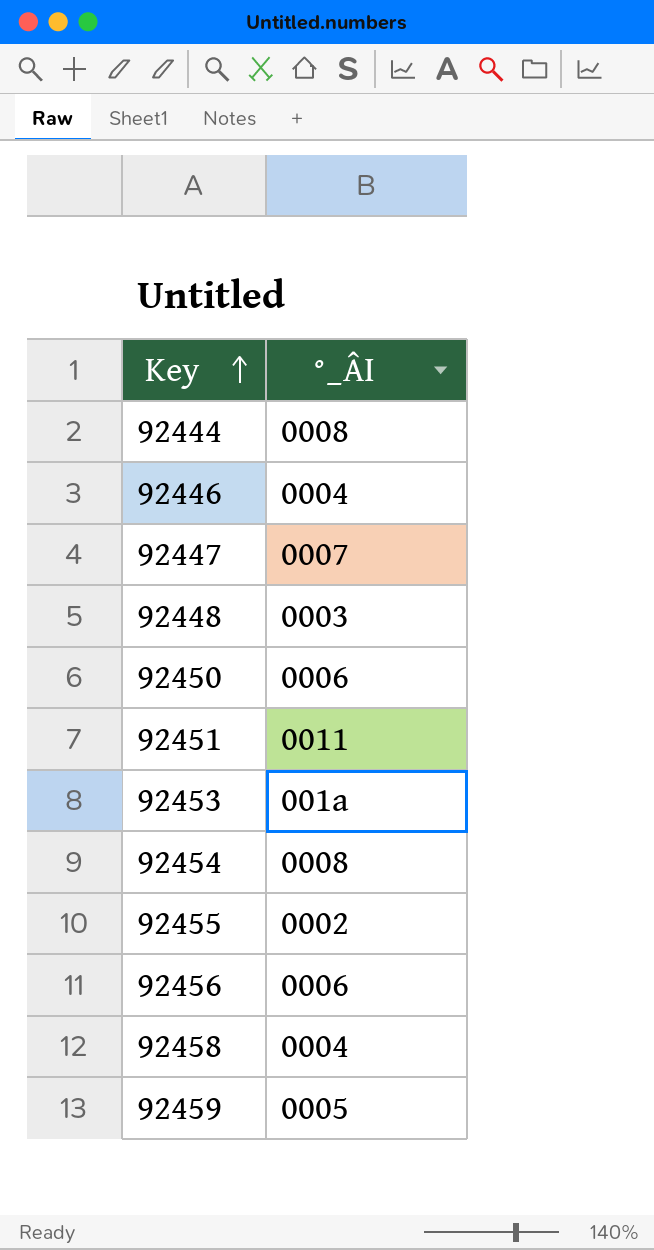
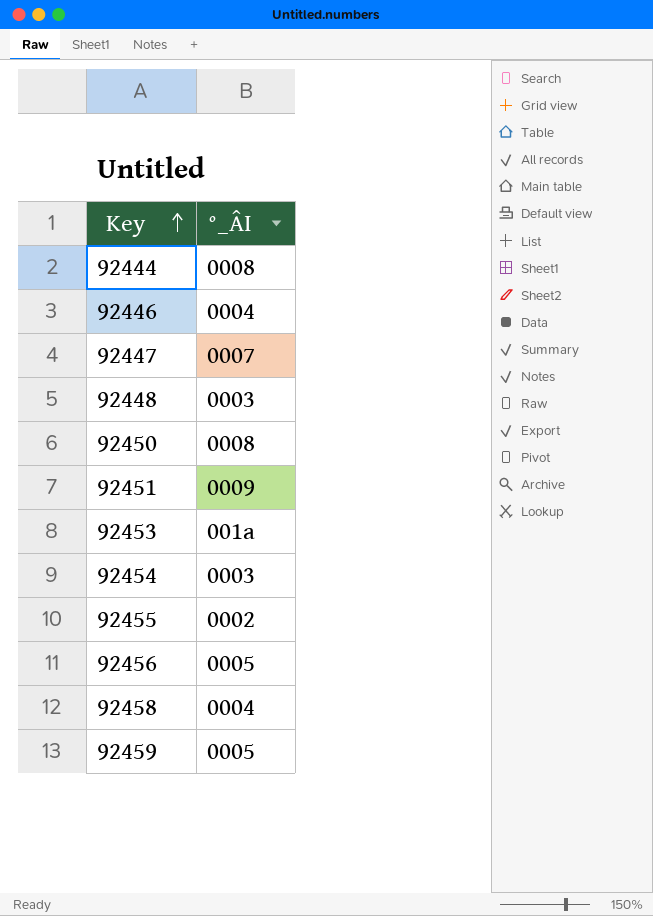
92450 | °_ÂI: 0006 -> 0008
92451 | °_ÂI: 0011 -> 0009
92454 | °_ÂI: 0008 -> 0003
92456 | °_ÂI: 0006 -> 0005

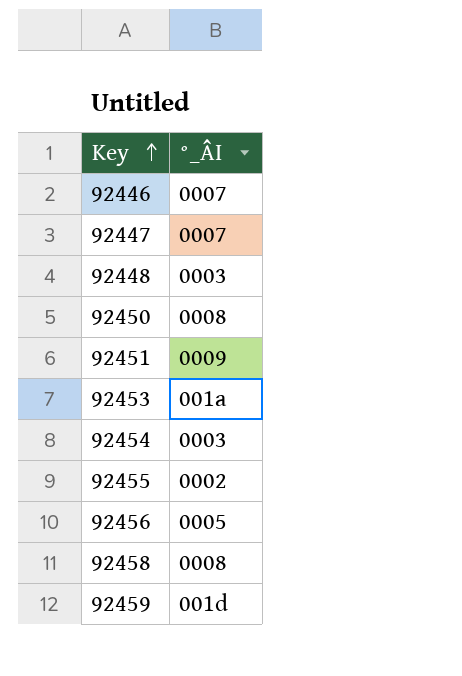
row 92444: 0008 -> none
92446 | °_ÂI: 0004 -> 0007
92458 | °_ÂI: 0004 -> 0008
92459 | °_ÂI: 0005 -> 001d

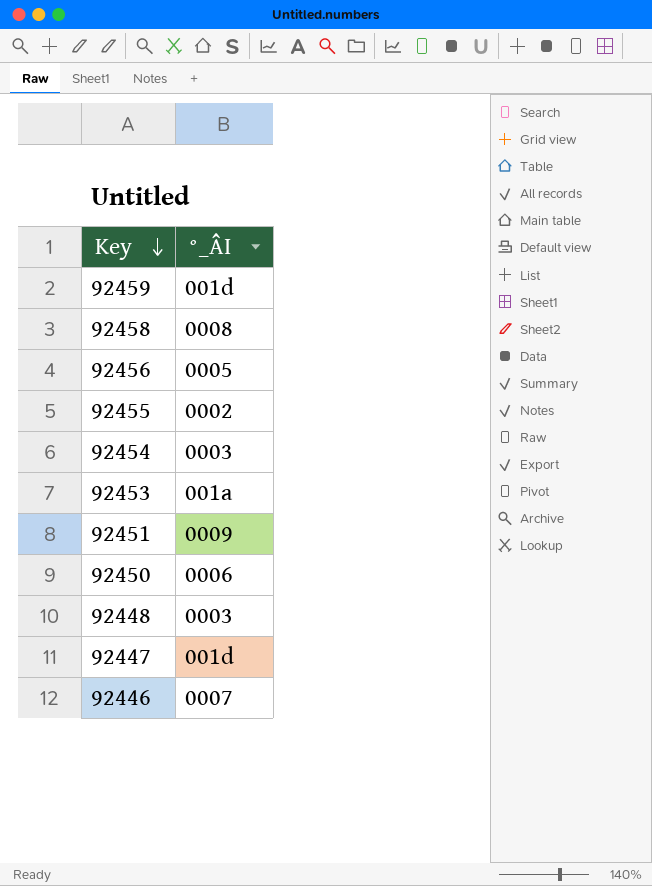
row order: Key ascending -> Key descending
92450 | °_ÂI: 0008 -> 0006
92447 | °_ÂI: 0007 -> 001d

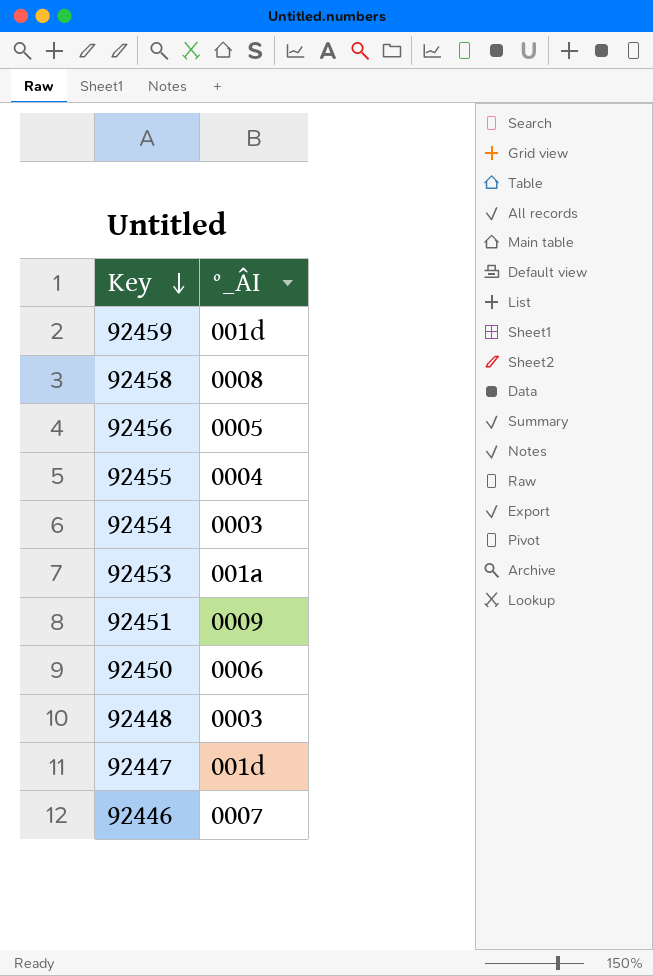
92455 | °_ÂI: 0002 -> 0004

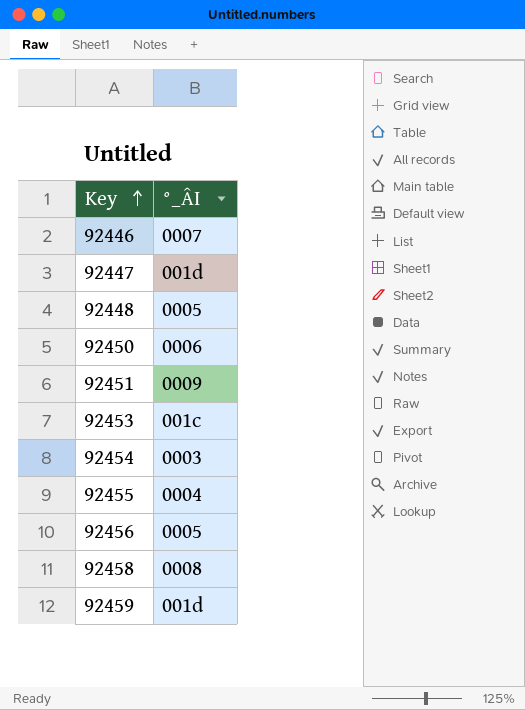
row order: Key descending -> Key ascending
92448 | °_ÂI: 0003 -> 0005
92453 | °_ÂI: 001a -> 001c

